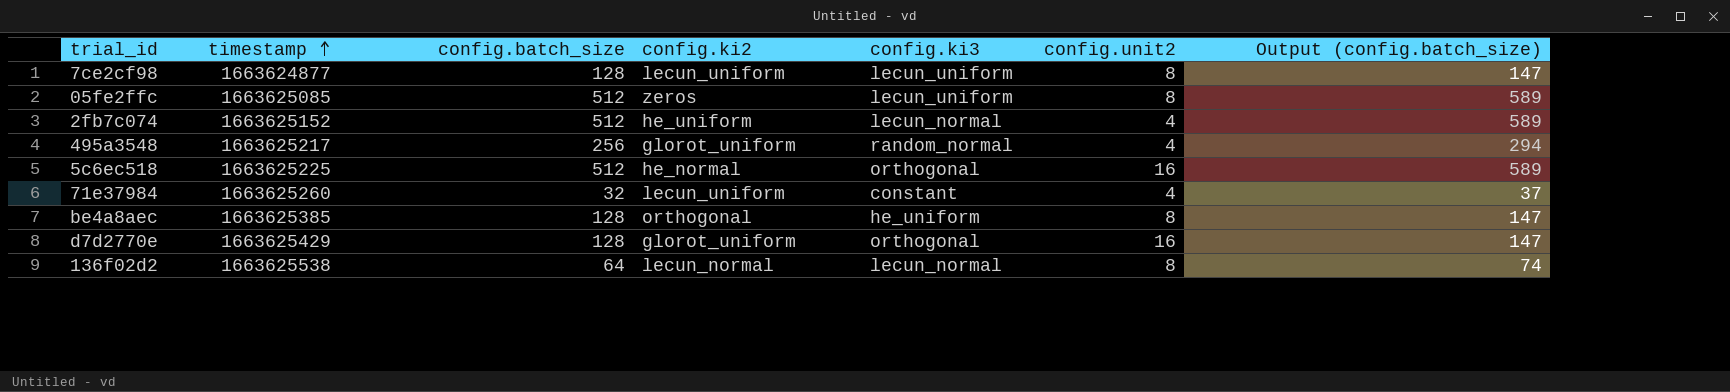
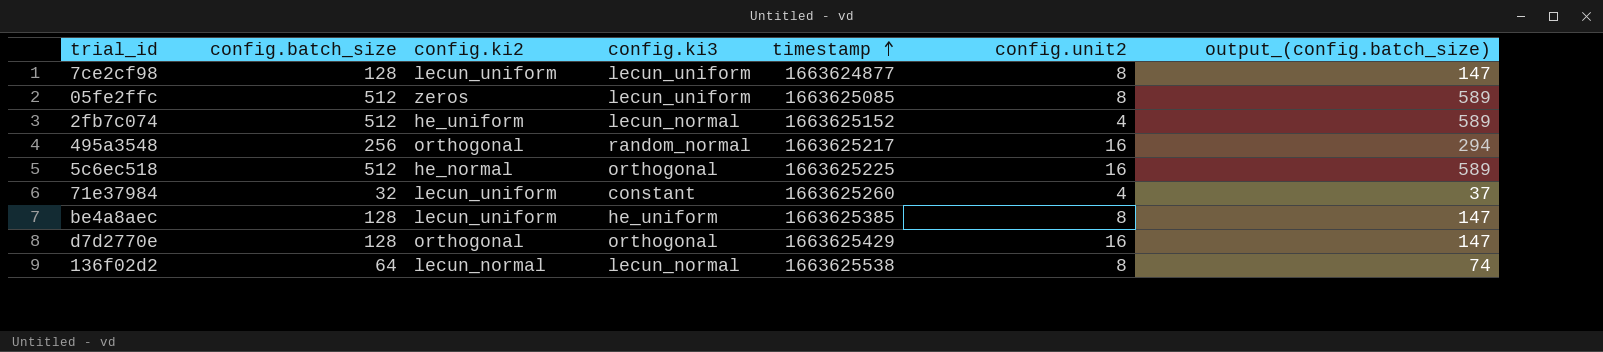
column timestamp | position: 2 -> 5
column name: Output (config.batch_size) -> output_(config.batch_size)
495a3548 | config.ki2: glorot_uniform -> orthogonal
495a3548 | config.unit2: 4 -> 16
be4a8aec | config.ki2: orthogonal -> lecun_uniform
d7d2770e | config.ki2: glorot_uniform -> orthogonal

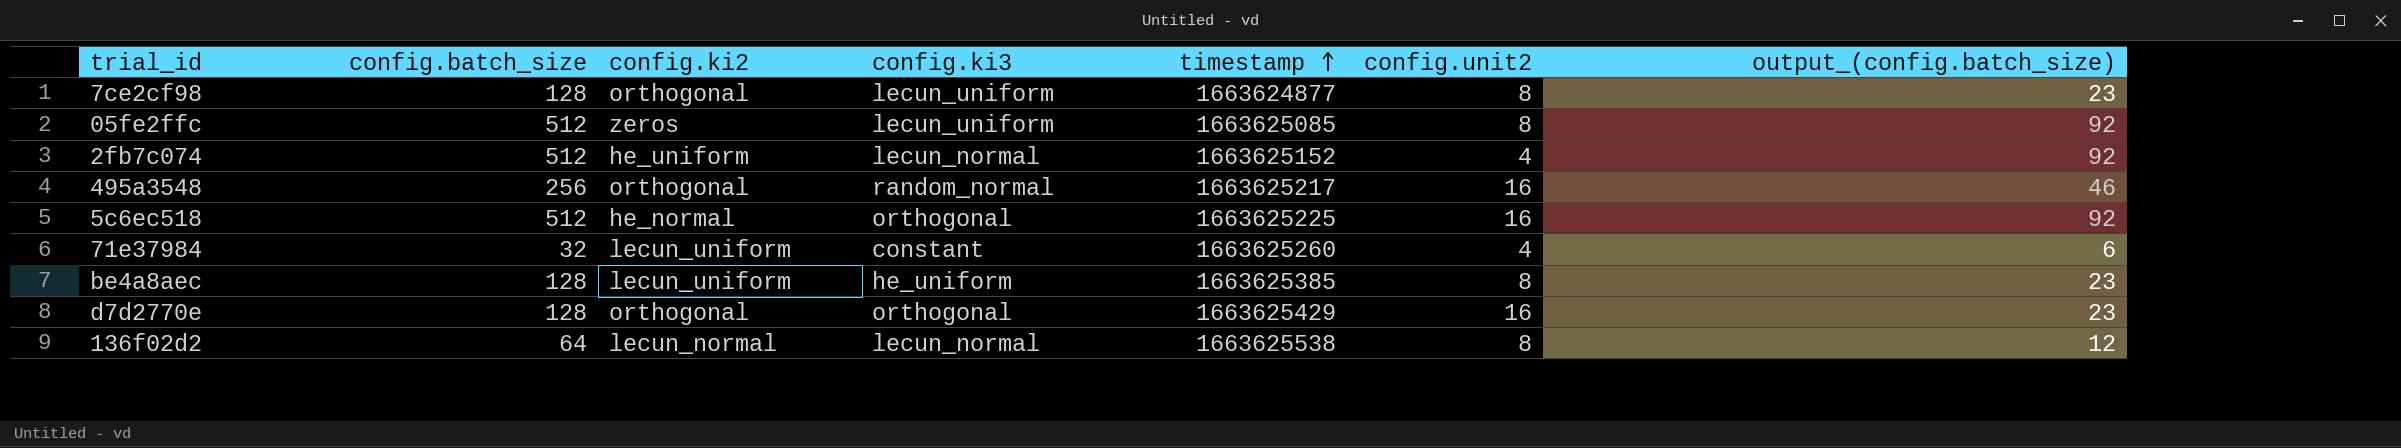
column output_(config.batch_size) | formula: [config.batch_size] * 1.15 -> [config.batch_size] * 0.18
7ce2cf98 | config.ki2: lecun_uniform -> orthogonal

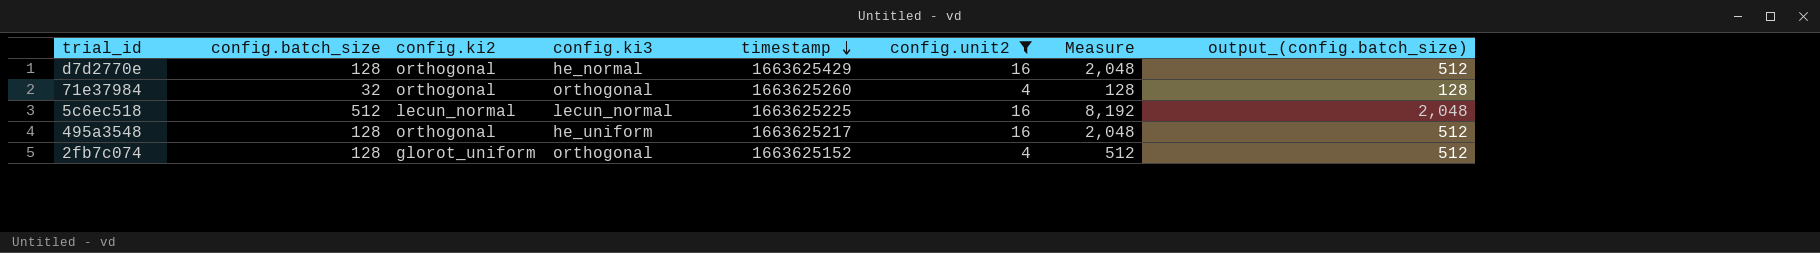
filter: none -> config.unit2 != 8
row order: timestamp ascending -> timestamp descending
column Measure | formula: none -> [config.batch_size] * [config.unit2]
column output_(config.batch_size) | formula: [config.batch_size] * 0.18 -> [config.batch_size] * 4
d7d2770e | config.ki3: orthogonal -> he_normal
71e37984 | config.ki2: lecun_uniform -> orthogonal
71e37984 | config.ki3: constant -> orthogonal
5c6ec518 | config.ki2: he_normal -> lecun_normal
5c6ec518 | config.ki3: orthogonal -> lecun_normal
495a3548 | config.batch_size: 256 -> 128
495a3548 | config.ki3: random_normal -> he_uniform
2fb7c074 | config.batch_size: 512 -> 128
2fb7c074 | config.ki2: he_uniform -> glorot_uniform
2fb7c074 | config.ki3: lecun_normal -> orthogonal

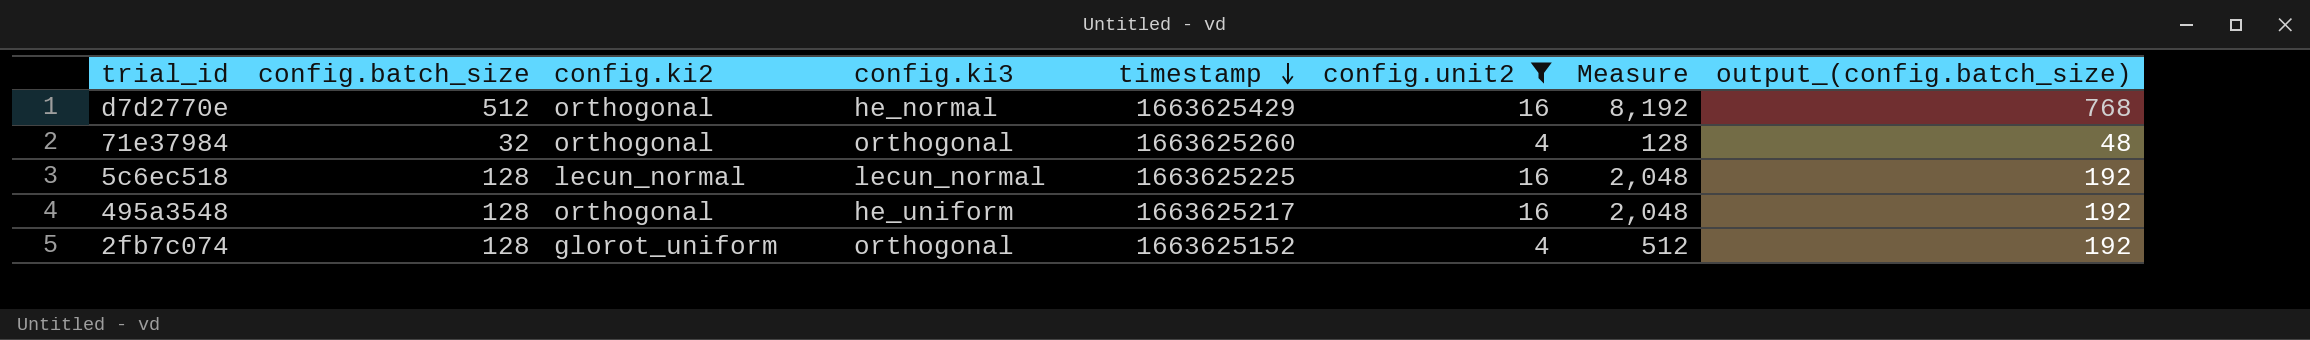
column output_(config.batch_size) | formula: [config.batch_size] * 4 -> [config.batch_size] * 1.5
d7d2770e | config.batch_size: 128 -> 512
d7d2770e | Measure: 2,048 -> 8,192
5c6ec518 | config.batch_size: 512 -> 128
5c6ec518 | Measure: 8,192 -> 2,048

